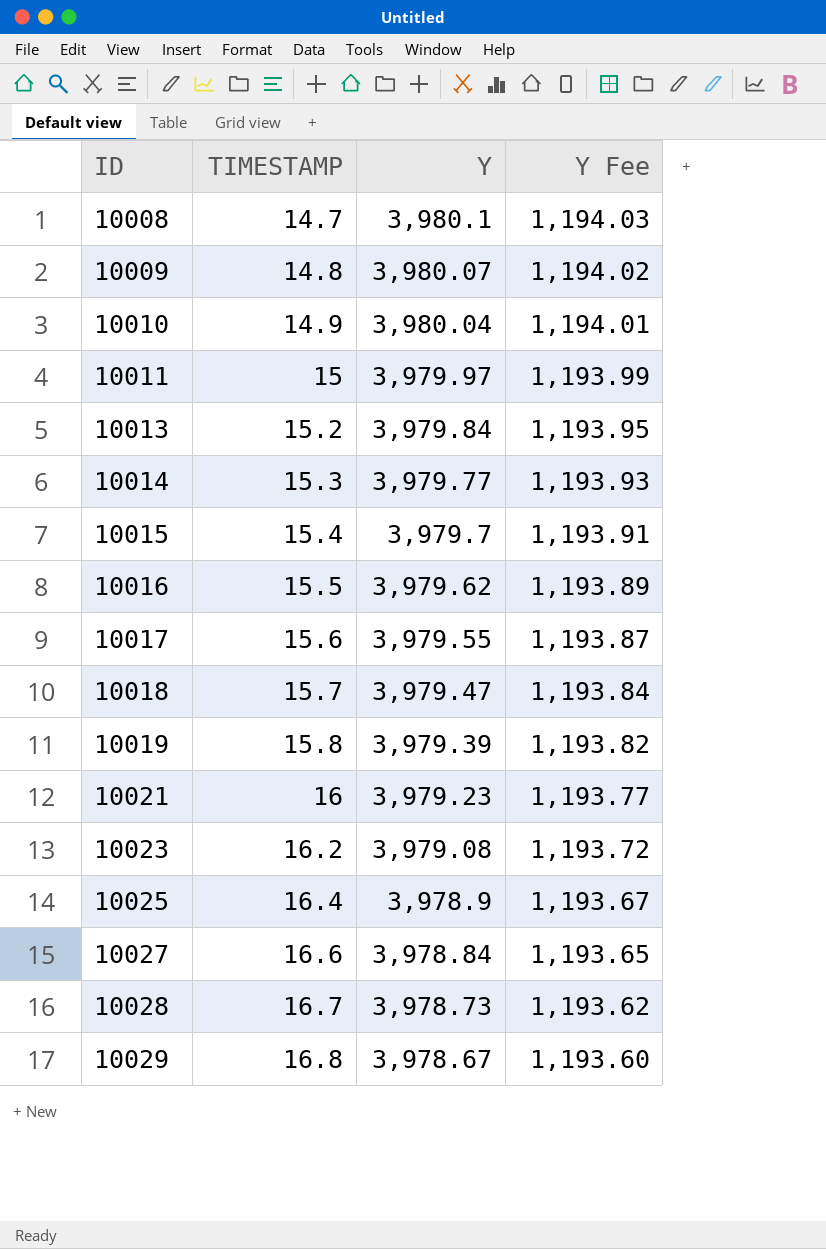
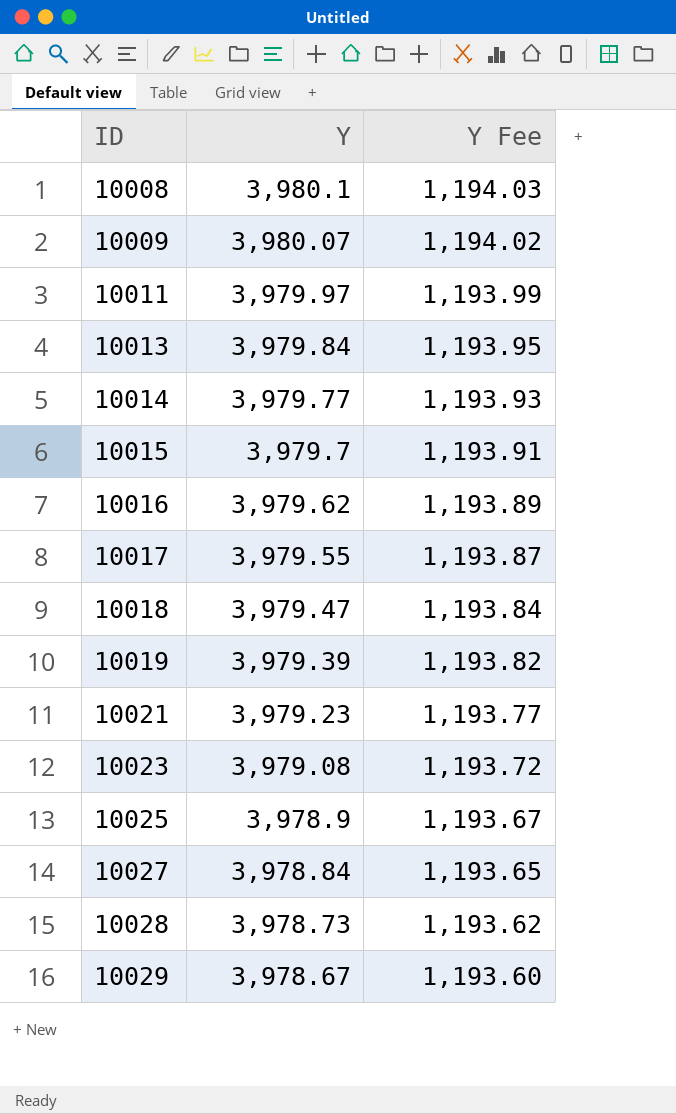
column TIMESTAMP | position: 2 -> none
row 10010: 14.9 | 3,980.04 | 1,194.01 -> none

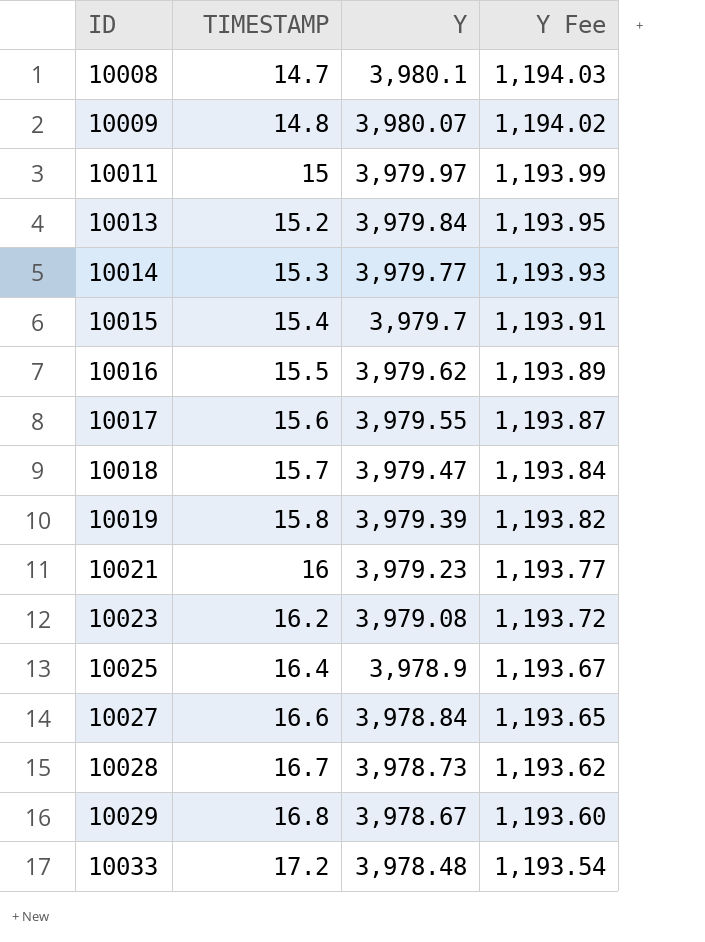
column TIMESTAMP | position: none -> 2
row 10033: none -> 17.2 | 3,978.48 | 1,193.54

